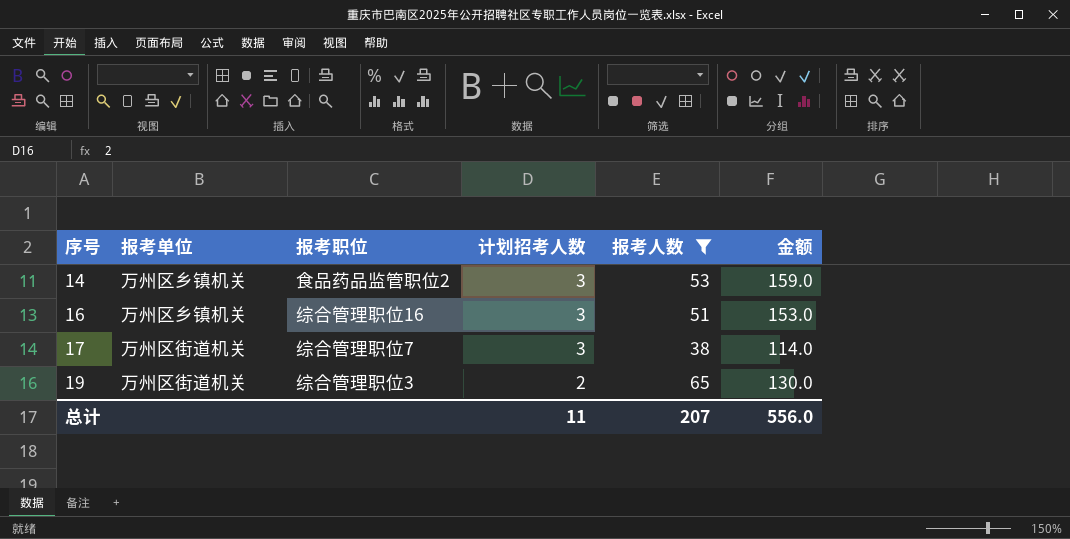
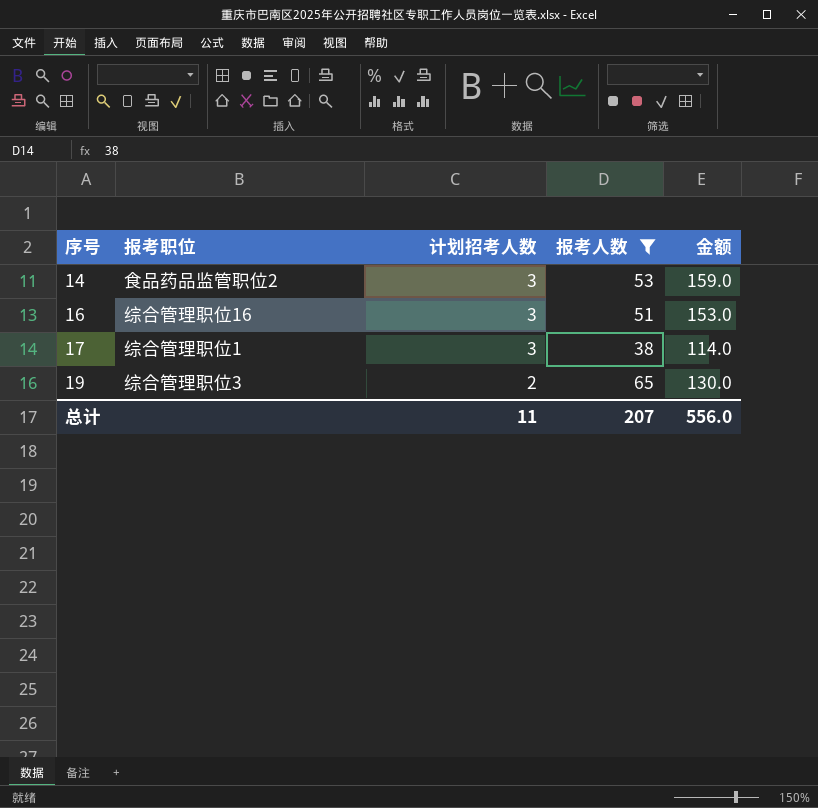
column 报考单位 | position: 2 -> none
17 | 报考职位: 综合管理职位7 -> 综合管理职位1

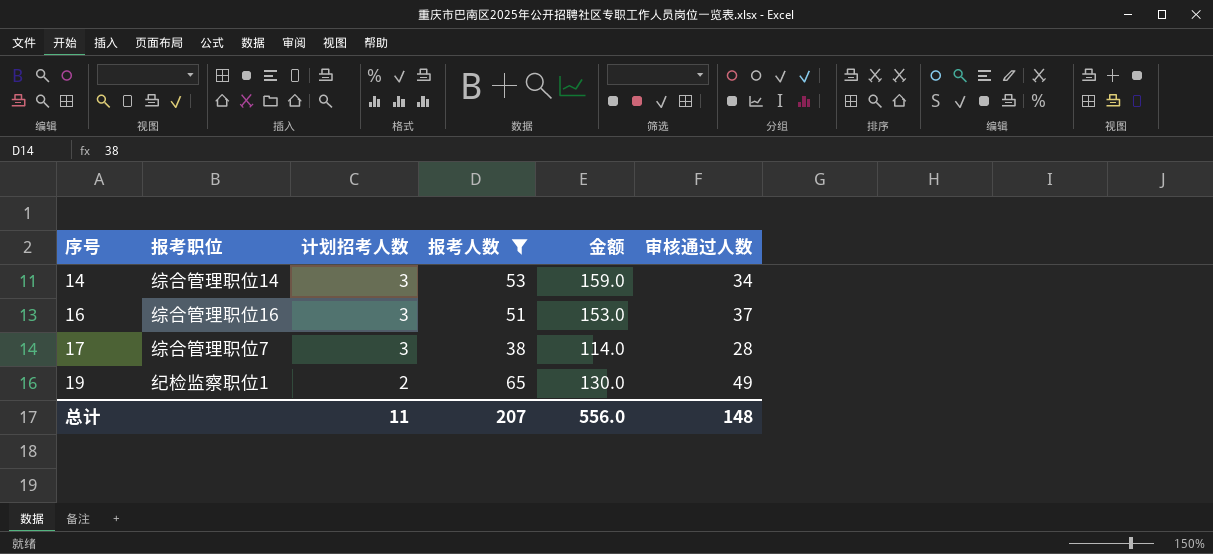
column 审核通过人数 | position: none -> 6
14 | 报考职位: 食品药品监管职位2 -> 综合管理职位14
17 | 报考职位: 综合管理职位1 -> 综合管理职位7
19 | 报考职位: 综合管理职位3 -> 纪检监察职位1

